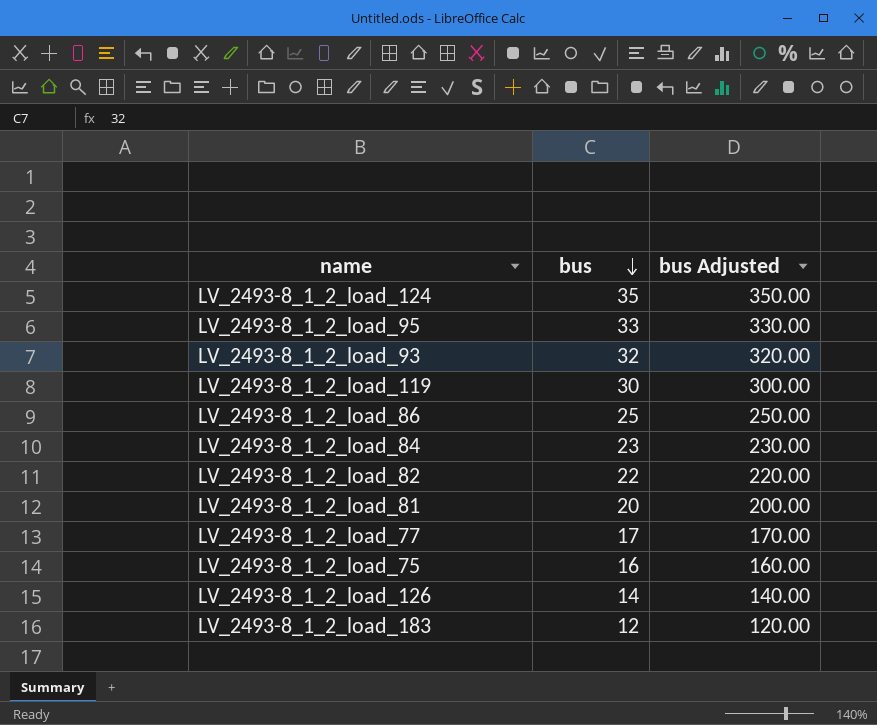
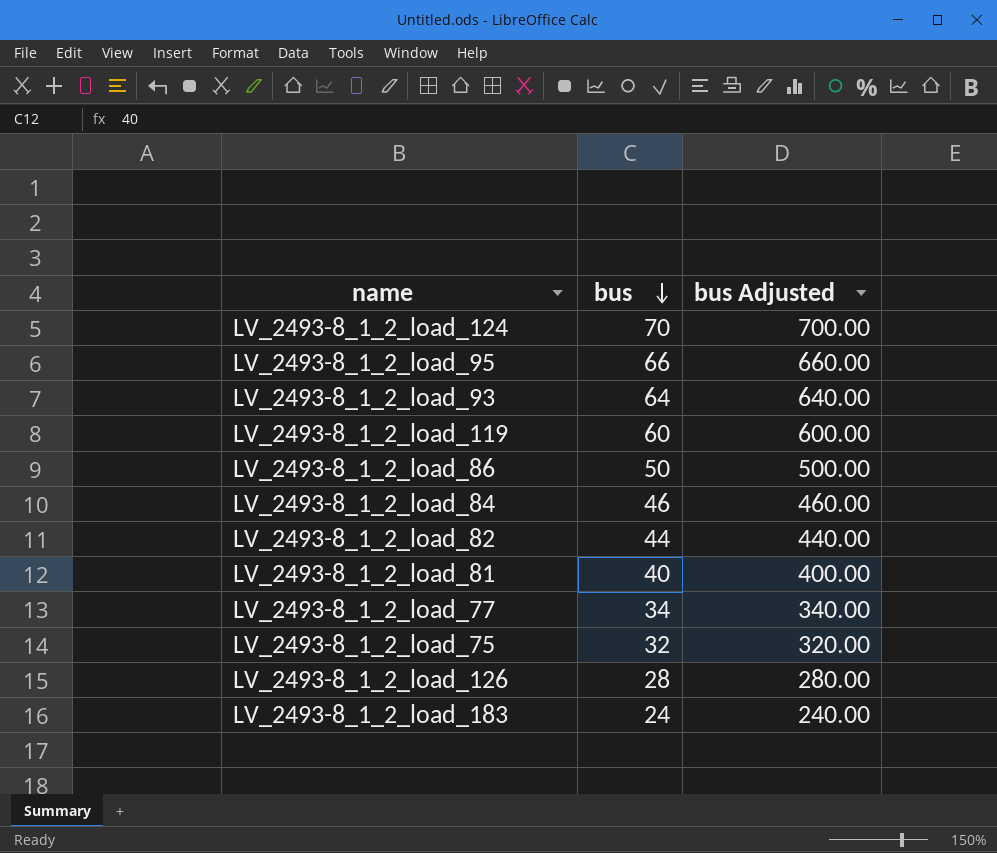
LV_2493-8_1_2_load_124 | bus: 35 -> 70
LV_2493-8_1_2_load_124 | bus Adjusted: 350.00 -> 700.00
LV_2493-8_1_2_load_95 | bus: 33 -> 66
LV_2493-8_1_2_load_95 | bus Adjusted: 330.00 -> 660.00
LV_2493-8_1_2_load_93 | bus: 32 -> 64
LV_2493-8_1_2_load_93 | bus Adjusted: 320.00 -> 640.00
LV_2493-8_1_2_load_119 | bus: 30 -> 60
LV_2493-8_1_2_load_119 | bus Adjusted: 300.00 -> 600.00
LV_2493-8_1_2_load_86 | bus: 25 -> 50
LV_2493-8_1_2_load_86 | bus Adjusted: 250.00 -> 500.00
LV_2493-8_1_2_load_84 | bus: 23 -> 46
LV_2493-8_1_2_load_84 | bus Adjusted: 230.00 -> 460.00
LV_2493-8_1_2_load_82 | bus: 22 -> 44
LV_2493-8_1_2_load_82 | bus Adjusted: 220.00 -> 440.00
LV_2493-8_1_2_load_81 | bus: 20 -> 40
LV_2493-8_1_2_load_81 | bus Adjusted: 200.00 -> 400.00
LV_2493-8_1_2_load_77 | bus: 17 -> 34
LV_2493-8_1_2_load_77 | bus Adjusted: 170.00 -> 340.00
LV_2493-8_1_2_load_75 | bus: 16 -> 32
LV_2493-8_1_2_load_75 | bus Adjusted: 160.00 -> 320.00
LV_2493-8_1_2_load_126 | bus: 14 -> 28
LV_2493-8_1_2_load_126 | bus Adjusted: 140.00 -> 280.00
LV_2493-8_1_2_load_183 | bus: 12 -> 24
LV_2493-8_1_2_load_183 | bus Adjusted: 120.00 -> 240.00

